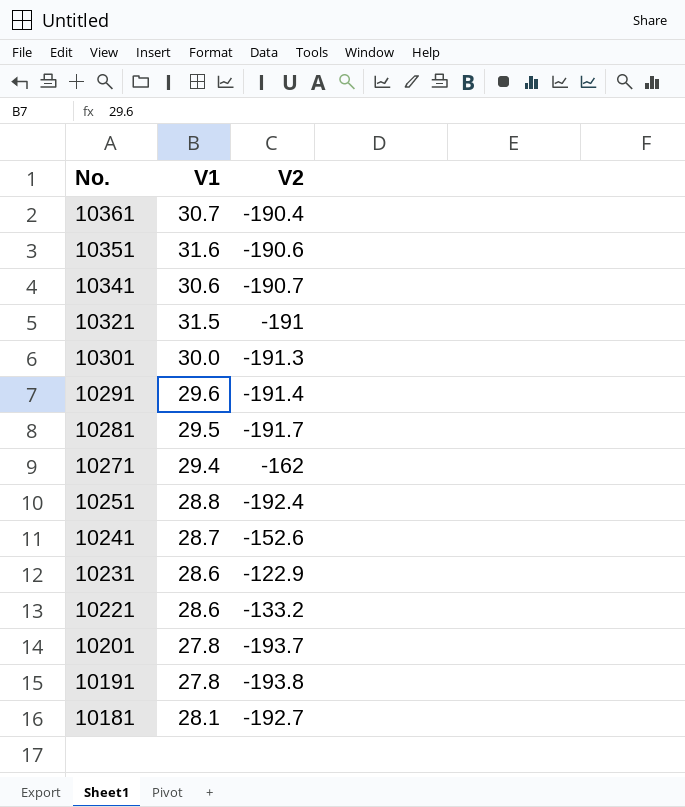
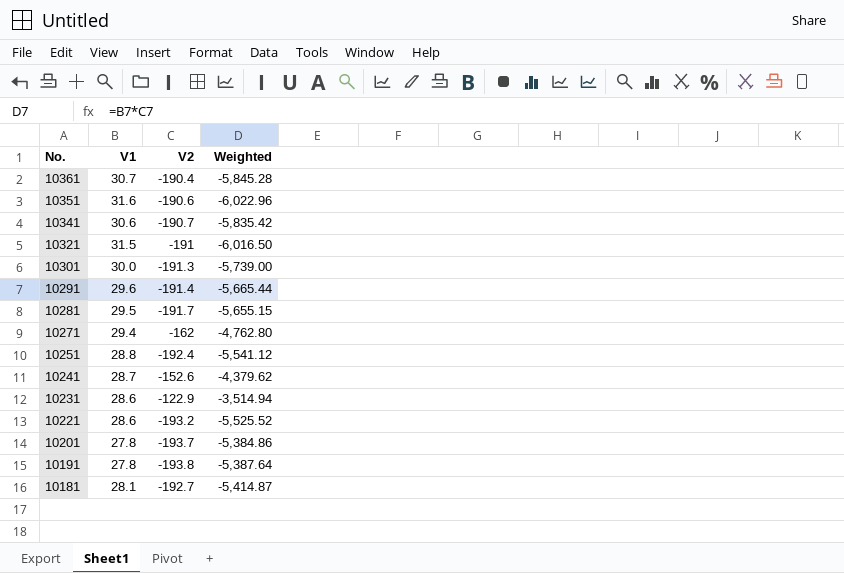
column Weighted | formula: none -> [V1] * [V2]
10221 | V2: -133.2 -> -193.2

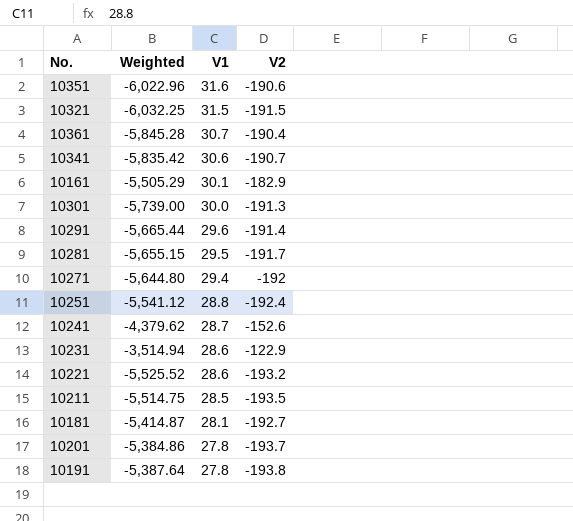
row order: No. descending -> V1 descending
column Weighted | position: 4 -> 2
10321 | Weighted: -6,016.50 -> -6,032.25
10321 | V2: -191 -> -191.5
row 10161: none -> -5,505.29 | 30.1 | -182.9
10271 | Weighted: -4,762.80 -> -5,644.80
10271 | V2: -162 -> -192
row 10211: none -> -5,514.75 | 28.5 | -193.5

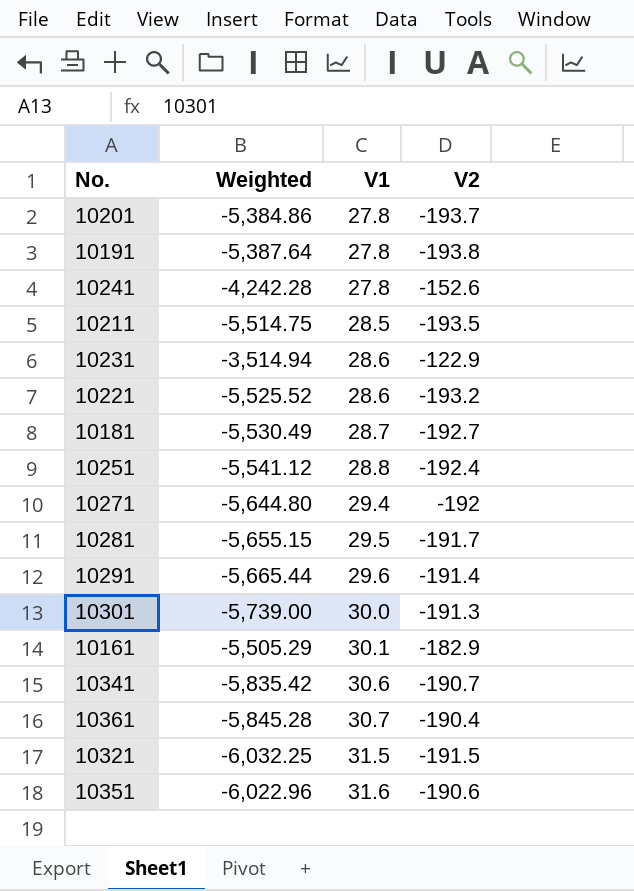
row order: V1 descending -> V1 ascending
10241 | Weighted: -4,379.62 -> -4,242.28
10241 | V1: 28.7 -> 27.8
10181 | Weighted: -5,414.87 -> -5,530.49
10181 | V1: 28.1 -> 28.7

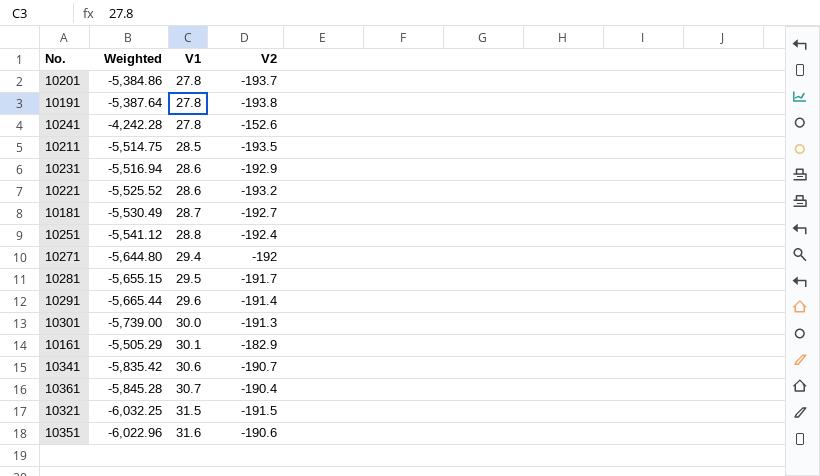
10231 | Weighted: -3,514.94 -> -5,516.94
10231 | V2: -122.9 -> -192.9

